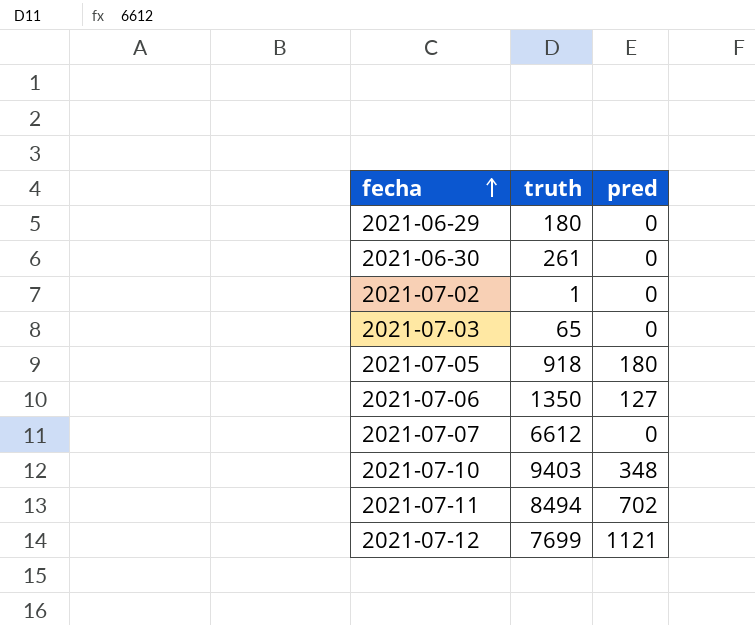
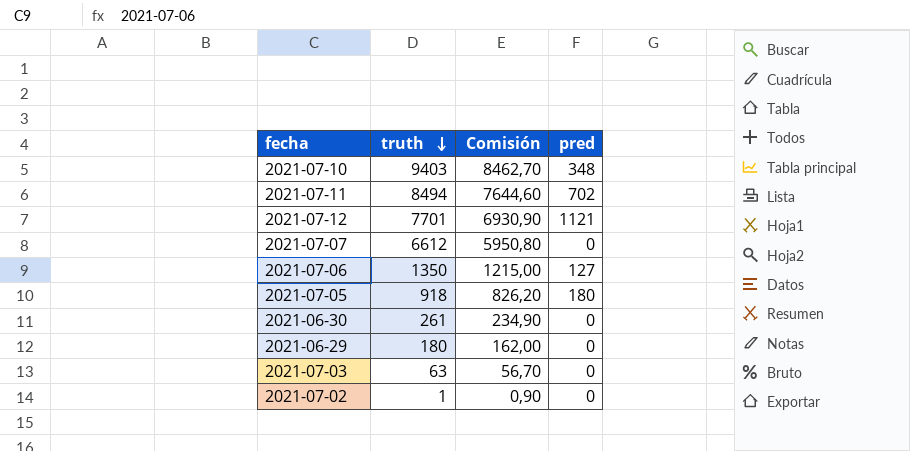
row order: fecha ascending -> truth descending
column Comisión | formula: none -> [truth] * 0,9
2021-07-12 | truth: 7699 -> 7701
2021-07-03 | truth: 65 -> 63

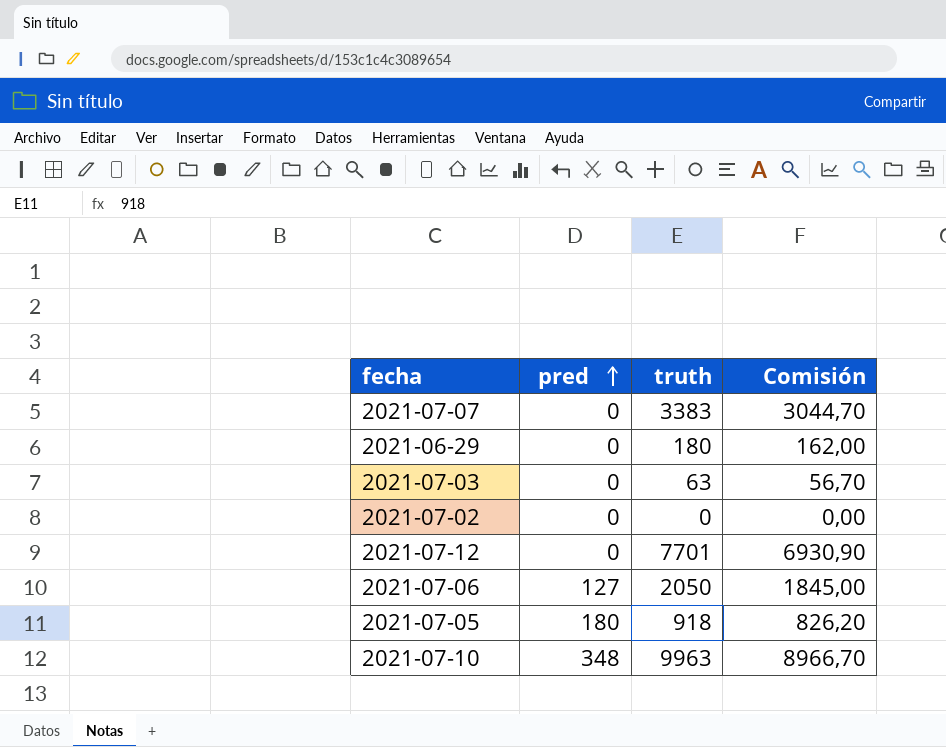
row order: truth descending -> pred ascending
column pred | position: 4 -> 2
row 2021-07-11: 8494 | 7644,60 | 702 -> none
row 2021-06-30: 261 | 234,90 | 0 -> none
2021-07-07 | truth: 6612 -> 3383
2021-07-07 | Comisión: 5950,80 -> 3044,70
2021-07-02 | truth: 1 -> 0
2021-07-02 | Comisión: 0,90 -> 0,00
2021-07-12 | pred: 1121 -> 0
2021-07-06 | truth: 1350 -> 2050
2021-07-06 | Comisión: 1215,00 -> 1845,00
2021-07-10 | truth: 9403 -> 9963
2021-07-10 | Comisión: 8462,70 -> 8966,70

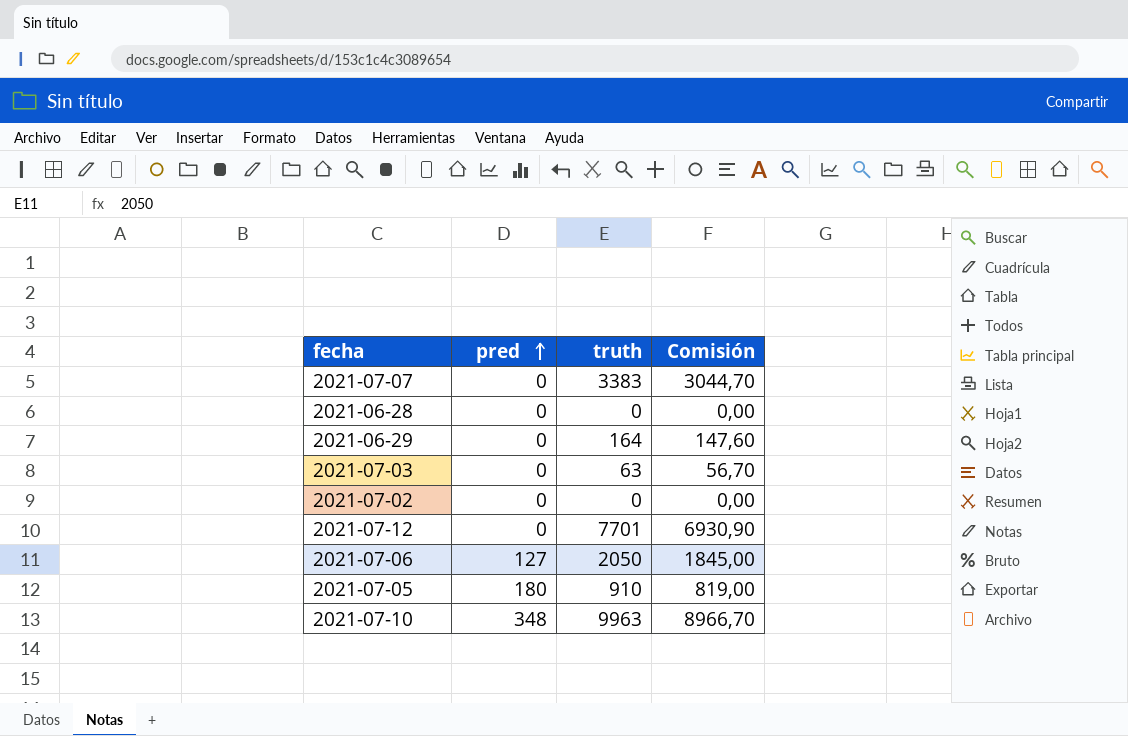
row 2021-06-28: none -> 0 | 0 | 0,00
2021-06-29 | truth: 180 -> 164
2021-06-29 | Comisión: 162,00 -> 147,60
2021-07-05 | truth: 918 -> 910
2021-07-05 | Comisión: 826,20 -> 819,00

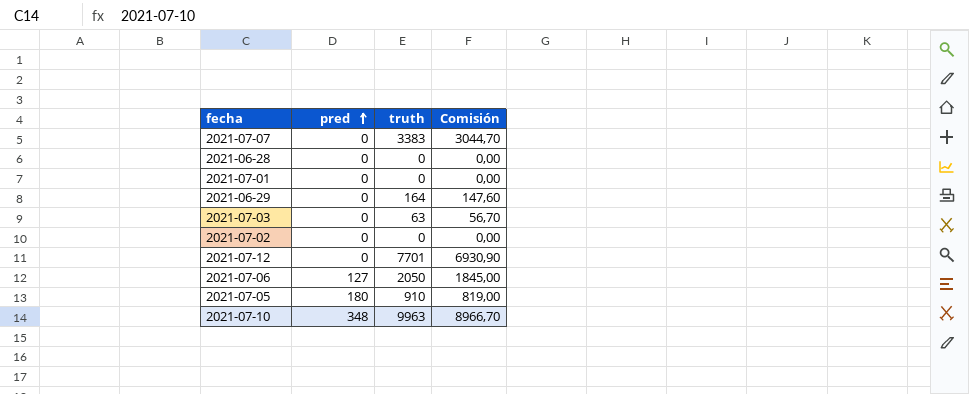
row 2021-07-01: none -> 0 | 0 | 0,00

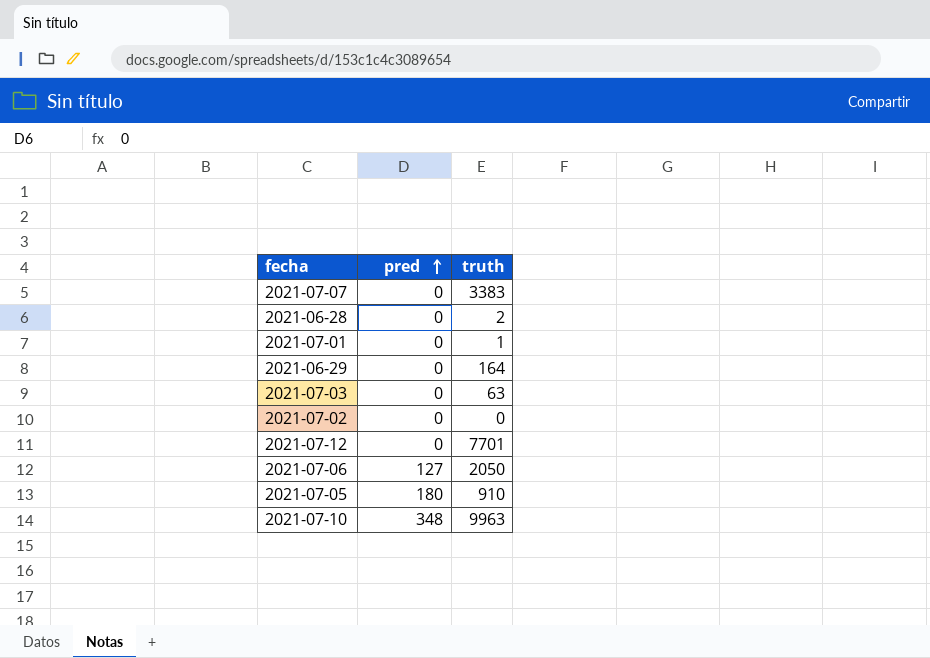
column Comisión | formula: [truth] * 0,9 -> none
2021-06-28 | truth: 0 -> 2
2021-07-01 | truth: 0 -> 1

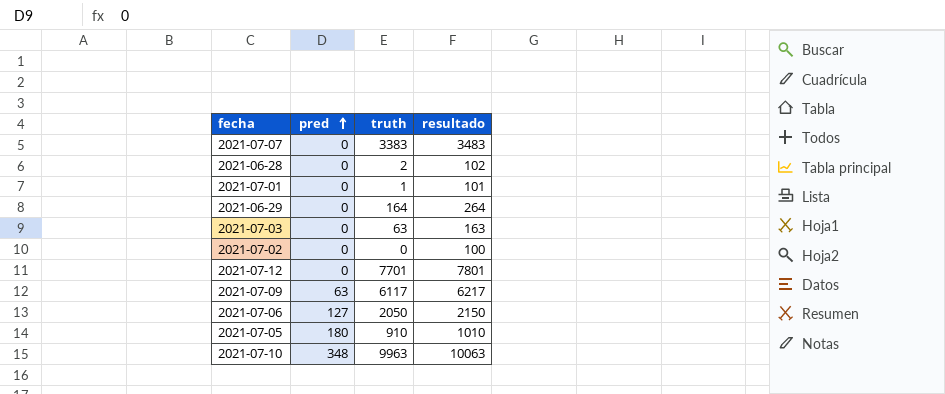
column resultado | formula: none -> [truth] + 100
row 2021-07-09: none -> 63 | 6117 | 6217

